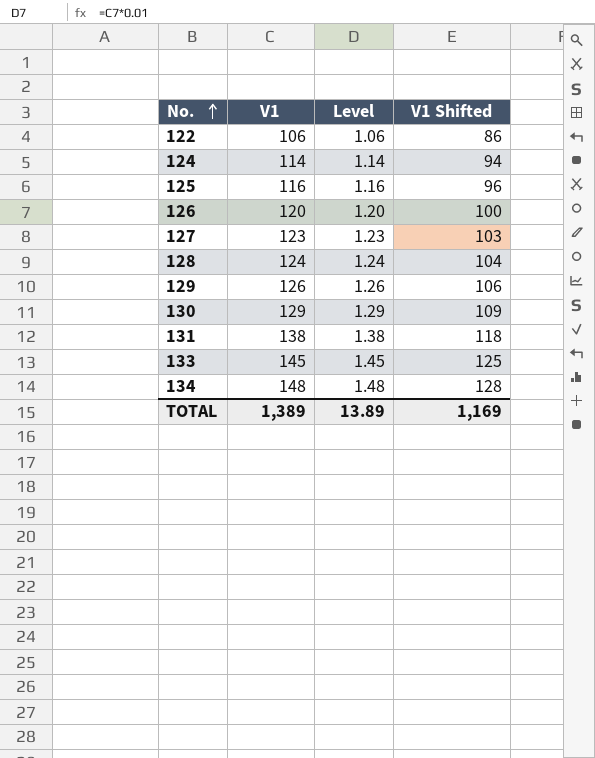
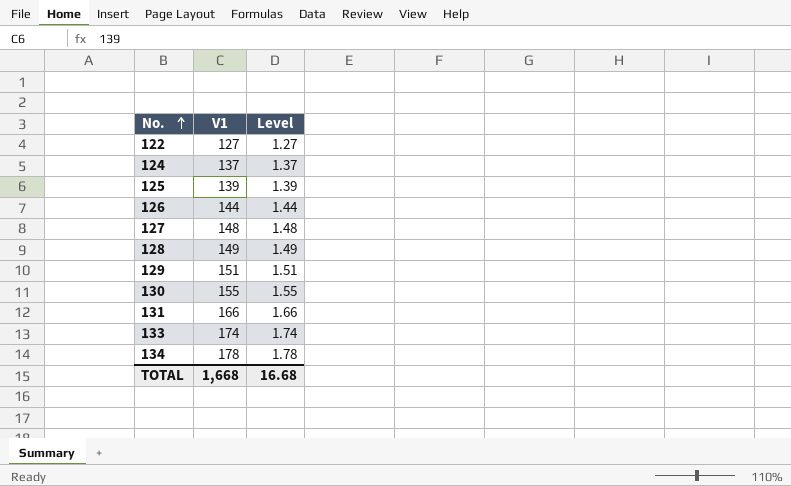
column V1 Shifted | formula: [V1] - 20 -> none
122 | V1: 106 -> 127
122 | Level: 1.06 -> 1.27
124 | V1: 114 -> 137
124 | Level: 1.14 -> 1.37
125 | V1: 116 -> 139
125 | Level: 1.16 -> 1.39
126 | V1: 120 -> 144
126 | Level: 1.20 -> 1.44
127 | V1: 123 -> 148
127 | Level: 1.23 -> 1.48
128 | V1: 124 -> 149
128 | Level: 1.24 -> 1.49
129 | V1: 126 -> 151
129 | Level: 1.26 -> 1.51
130 | V1: 129 -> 155
130 | Level: 1.29 -> 1.55
131 | V1: 138 -> 166
131 | Level: 1.38 -> 1.66
133 | V1: 145 -> 174
133 | Level: 1.45 -> 1.74
134 | V1: 148 -> 178
134 | Level: 1.48 -> 1.78
TOTAL | V1: 1,389 -> 1,668
TOTAL | Level: 13.89 -> 16.68

